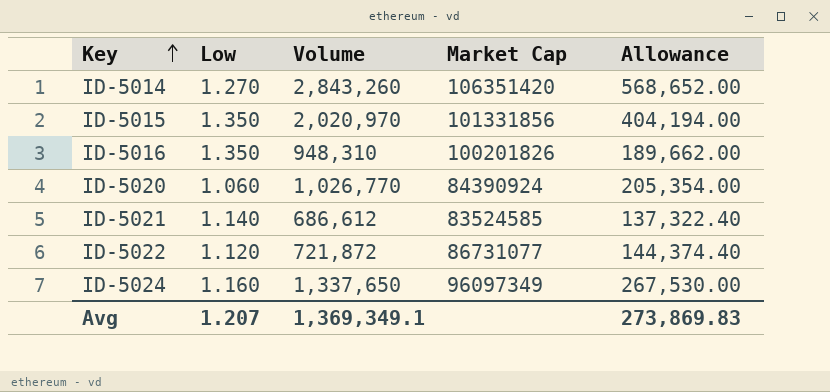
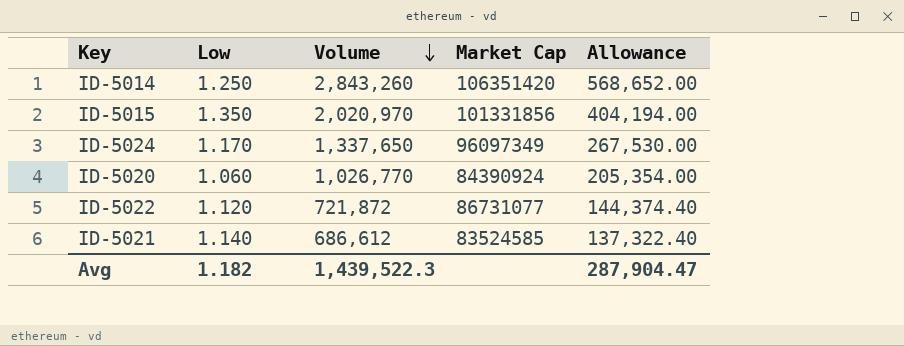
row order: Key ascending -> Volume descending
row ID-5016: 1.350 | 948,310 | 100201826 | 189,662.00 -> none
ID-5014 | Low: 1.270 -> 1.250
ID-5024 | Low: 1.160 -> 1.170
Avg | Low: 1.207 -> 1.182
Avg | Volume: 1,369,349.1 -> 1,439,522.3
Avg | Allowance: 273,869.83 -> 287,904.47

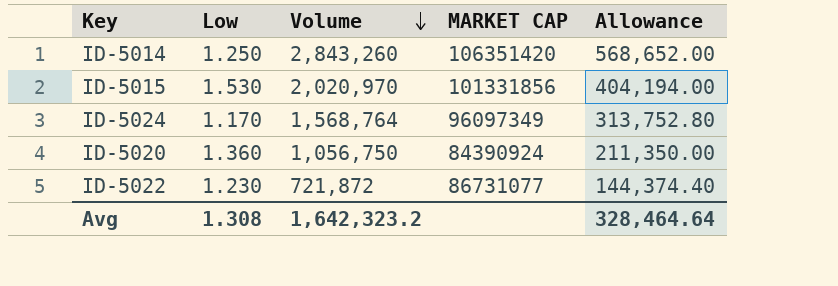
column name: Market Cap -> MARKET CAP
row ID-5021: 1.140 | 686,612 | 83524585 | 137,322.40 -> none
ID-5015 | Low: 1.350 -> 1.530
ID-5024 | Volume: 1,337,650 -> 1,568,764
ID-5024 | Allowance: 267,530.00 -> 313,752.80
ID-5020 | Low: 1.060 -> 1.360
ID-5020 | Volume: 1,026,770 -> 1,056,750
ID-5020 | Allowance: 205,354.00 -> 211,350.00
ID-5022 | Low: 1.120 -> 1.230
Avg | Low: 1.182 -> 1.308
Avg | Volume: 1,439,522.3 -> 1,642,323.2
Avg | Allowance: 287,904.47 -> 328,464.64

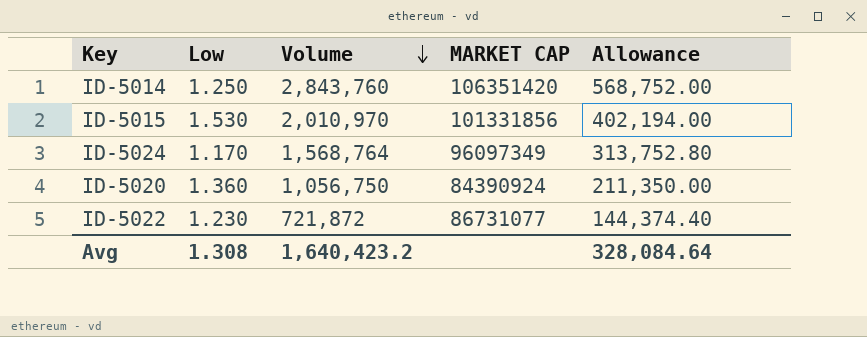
ID-5014 | Volume: 2,843,260 -> 2,843,760
ID-5014 | Allowance: 568,652.00 -> 568,752.00
ID-5015 | Volume: 2,020,970 -> 2,010,970
ID-5015 | Allowance: 404,194.00 -> 402,194.00
Avg | Volume: 1,642,323.2 -> 1,640,423.2
Avg | Allowance: 328,464.64 -> 328,084.64

